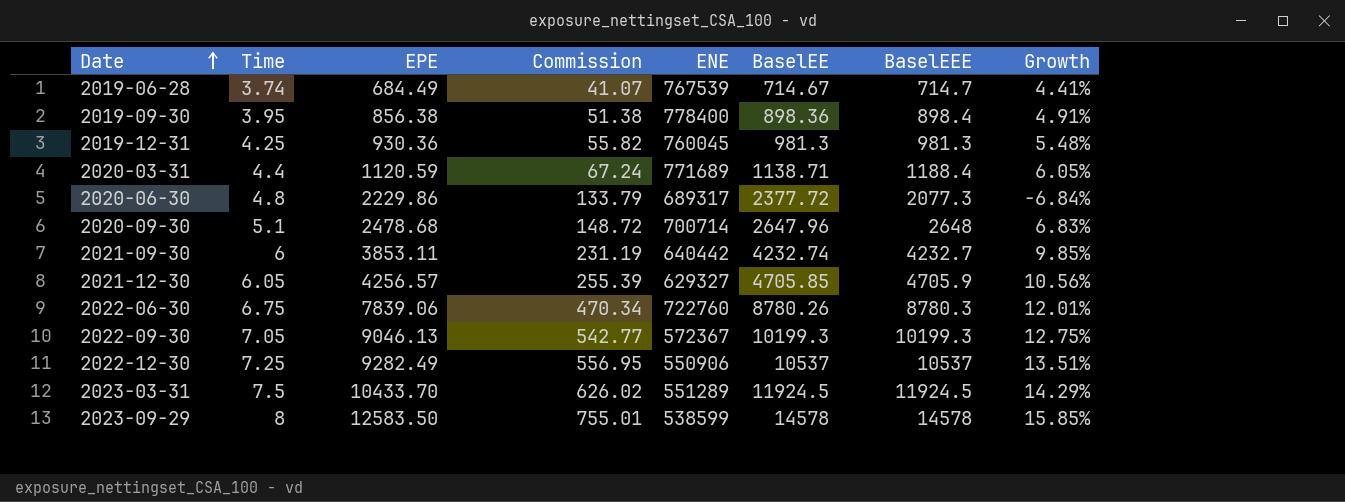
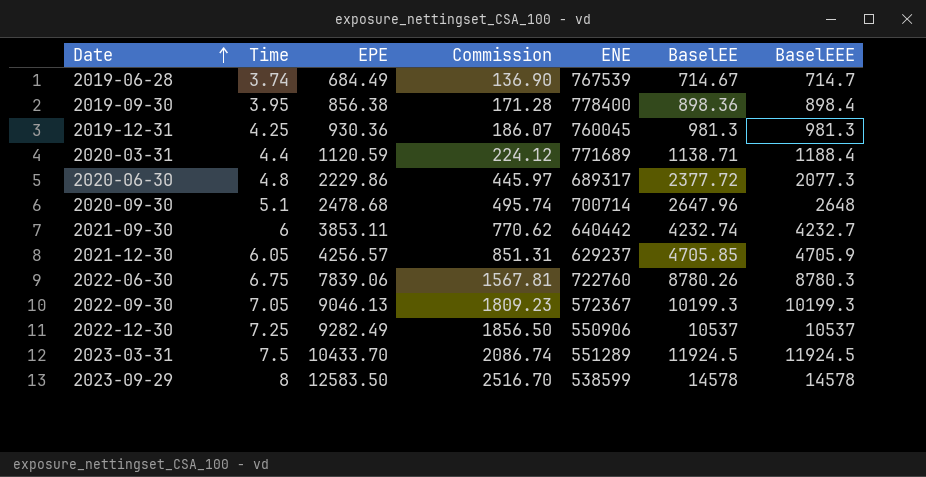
column Growth | formula: ([BaselEEE] - [EPE]) / [EPE] -> none
column Commission | formula: [EPE] * 0.06 -> [EPE] * 0.2
2021-12-30 | ENE: 629327 -> 629237

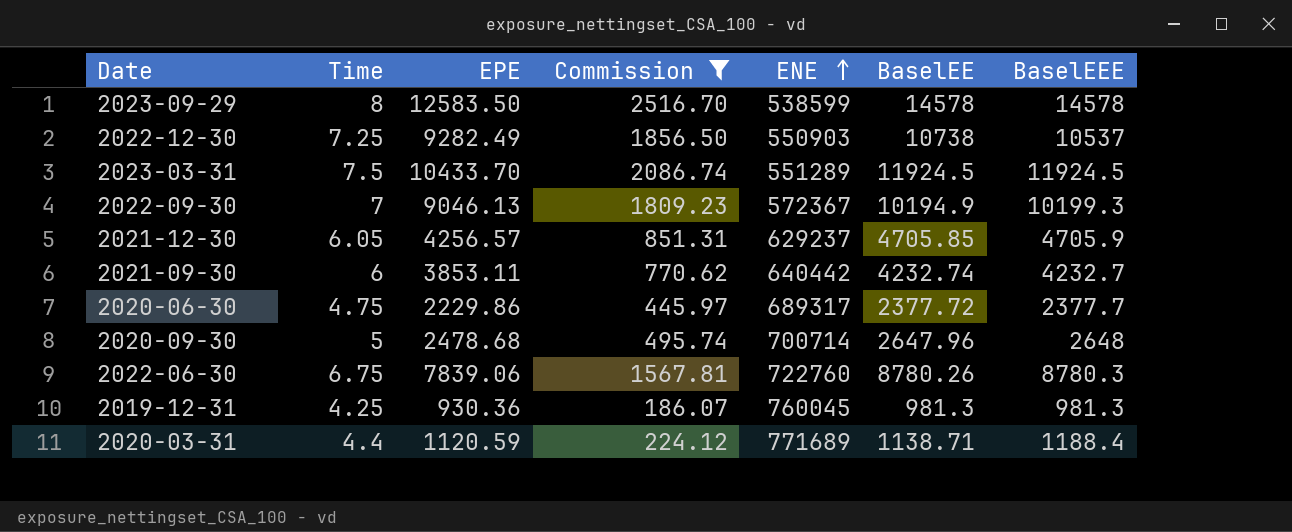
filter: none -> Commission >= 186.07
row order: Date ascending -> ENE ascending
2022-12-30 | ENE: 550906 -> 550903
2022-12-30 | BaselEE: 10537 -> 10738
2022-09-30 | Time: 7.05 -> 7
2022-09-30 | BaselEE: 10199.3 -> 10194.9
2020-06-30 | Time: 4.8 -> 4.75
2020-06-30 | BaselEEE: 2077.3 -> 2377.7
2020-09-30 | Time: 5.1 -> 5

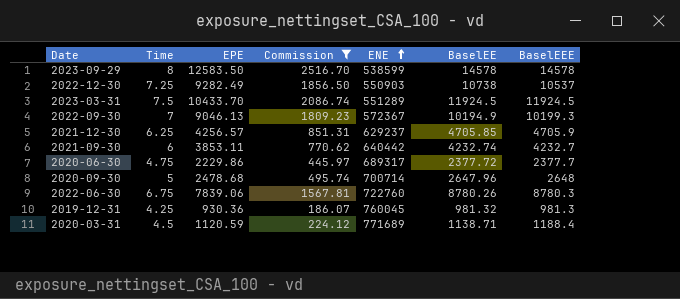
2021-12-30 | Time: 6.05 -> 6.25
2019-12-31 | BaselEE: 981.3 -> 981.32
2020-03-31 | Time: 4.4 -> 4.5

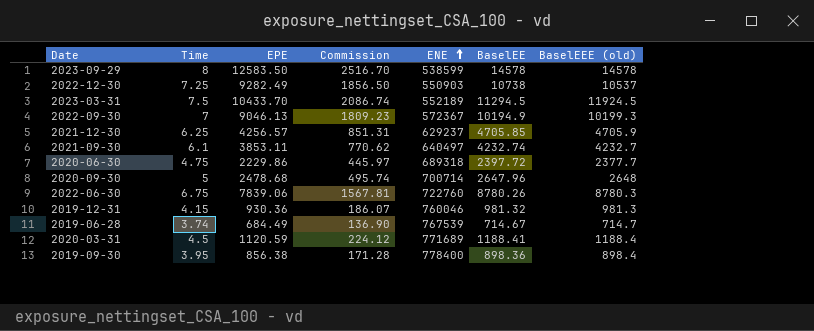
filter: Commission >= 186.07 -> none
column name: BaselEEE -> BaselEEE (old)
2023-03-31 | ENE: 551289 -> 552189
2023-03-31 | BaselEE: 11924.5 -> 11294.5
2021-09-30 | Time: 6 -> 6.1
2021-09-30 | ENE: 640442 -> 640497
2020-06-30 | ENE: 689317 -> 689318
2020-06-30 | BaselEE: 2377.72 -> 2397.72
2019-12-31 | Time: 4.25 -> 4.15
2019-12-31 | ENE: 760045 -> 760046
2020-03-31 | BaselEE: 1138.71 -> 1188.41

